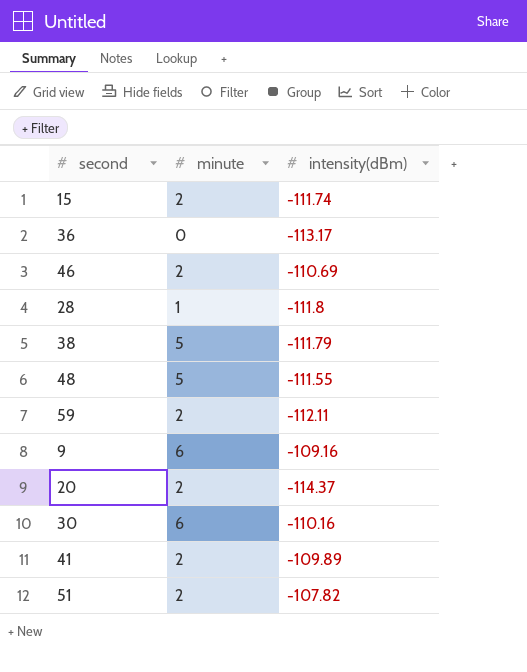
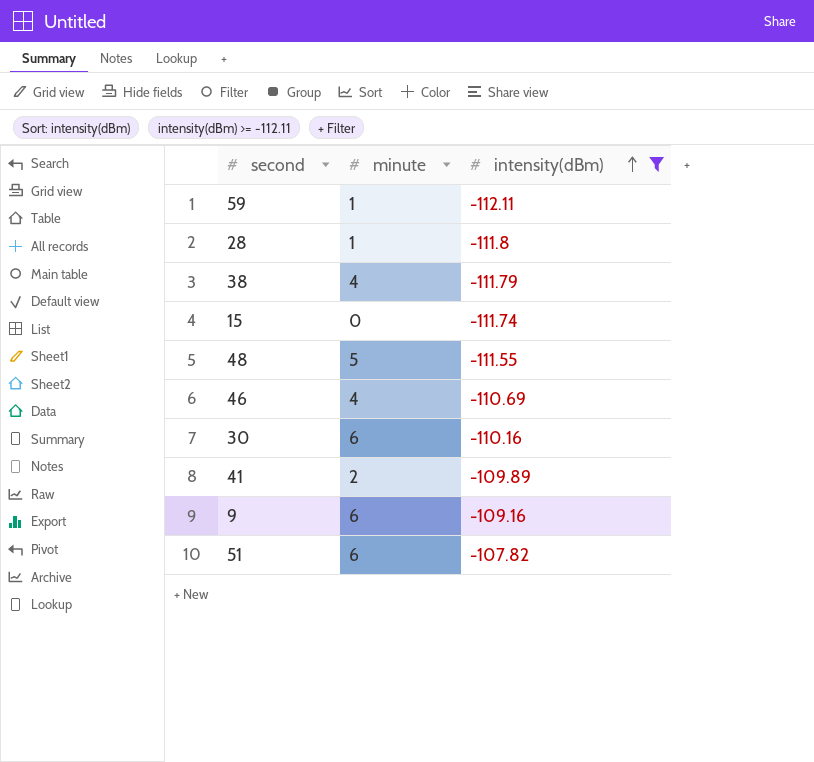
filter: none -> intensity(dBm) >= -112.11
row order: none -> intensity(dBm) ascending
59 | minute: 2 -> 1
38 | minute: 5 -> 4
15 | minute: 2 -> 0
46 | minute: 2 -> 4
51 | minute: 2 -> 6

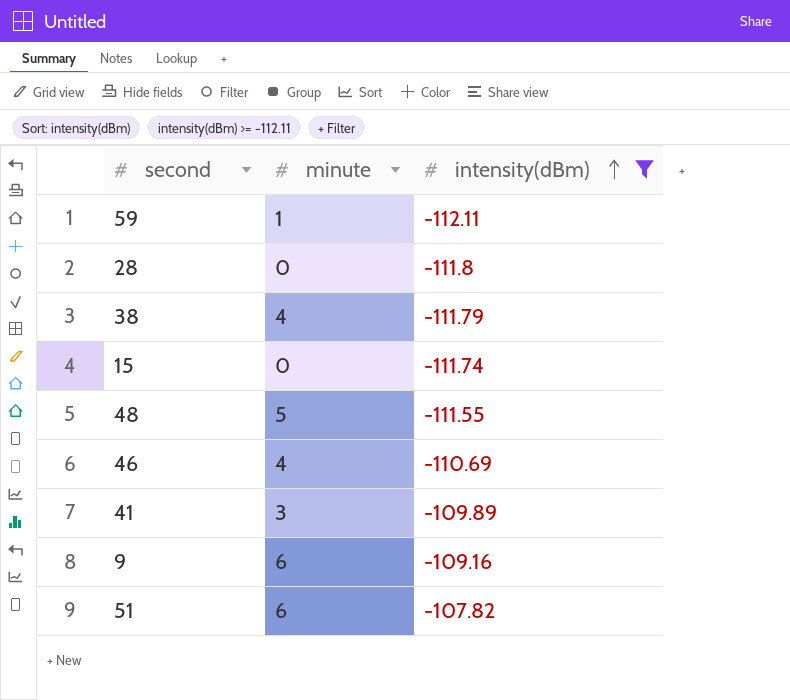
row 30: 6 | -110.16 -> none
28 | minute: 1 -> 0
41 | minute: 2 -> 3

